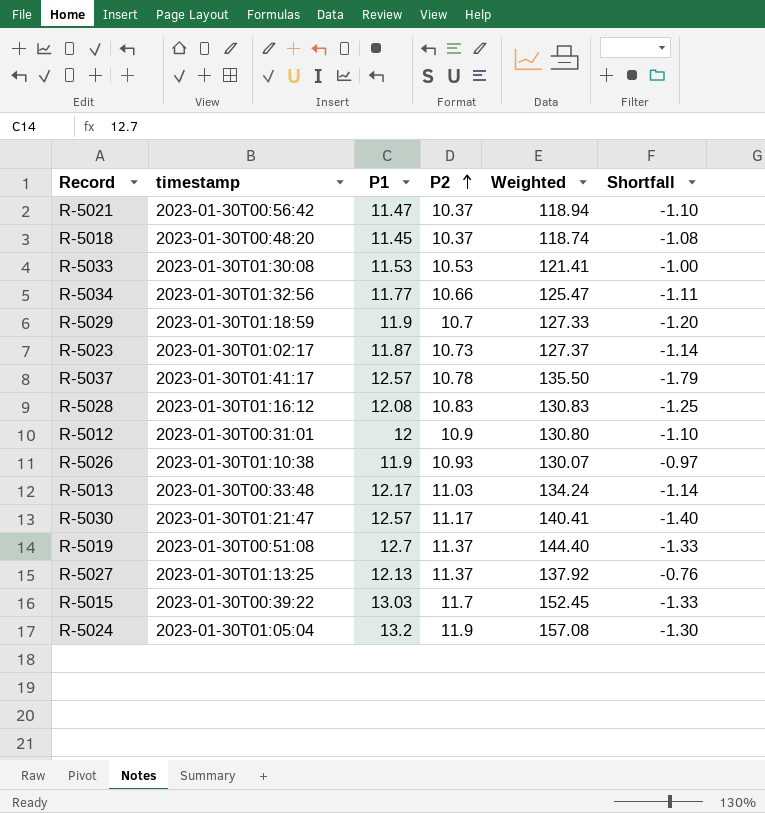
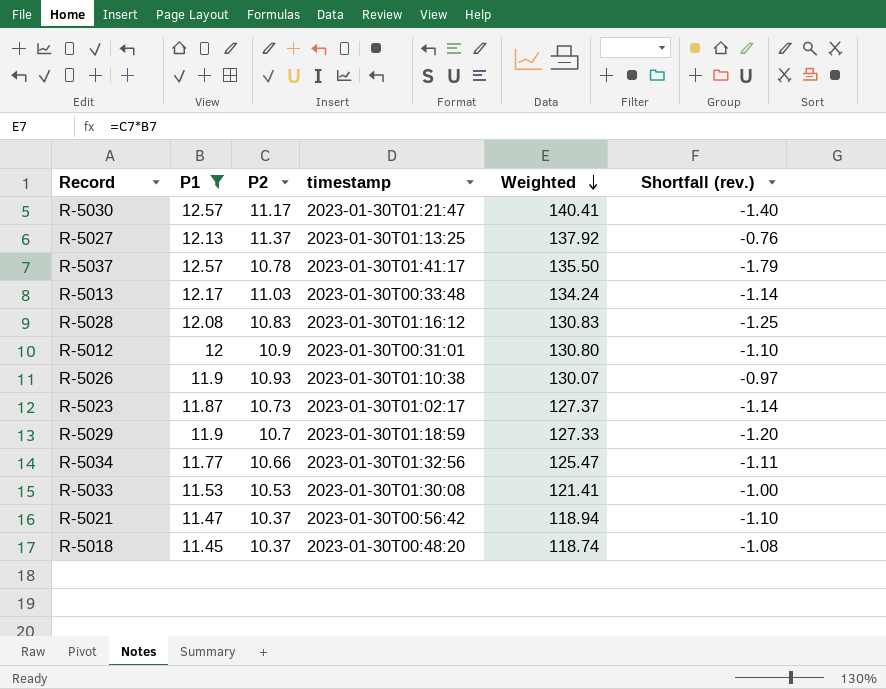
filter: none -> P1 <= 12.57
row order: P2 ascending -> Weighted descending
column timestamp | position: 2 -> 4
column name: Shortfall -> Shortfall (rev.)

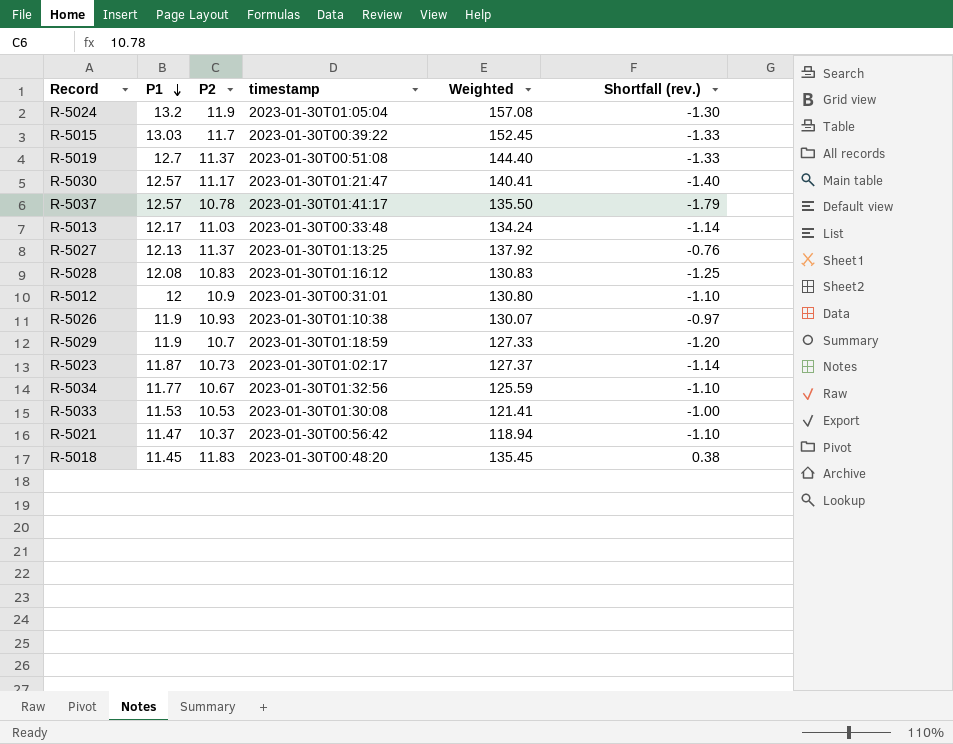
filter: P1 <= 12.57 -> none
row order: Weighted descending -> P1 descending
R-5034 | P2: 10.66 -> 10.67
R-5034 | Weighted: 125.47 -> 125.59
R-5034 | Shortfall (rev.): -1.11 -> -1.10
R-5018 | P2: 10.37 -> 11.83
R-5018 | Weighted: 118.74 -> 135.45
R-5018 | Shortfall (rev.): -1.08 -> 0.38

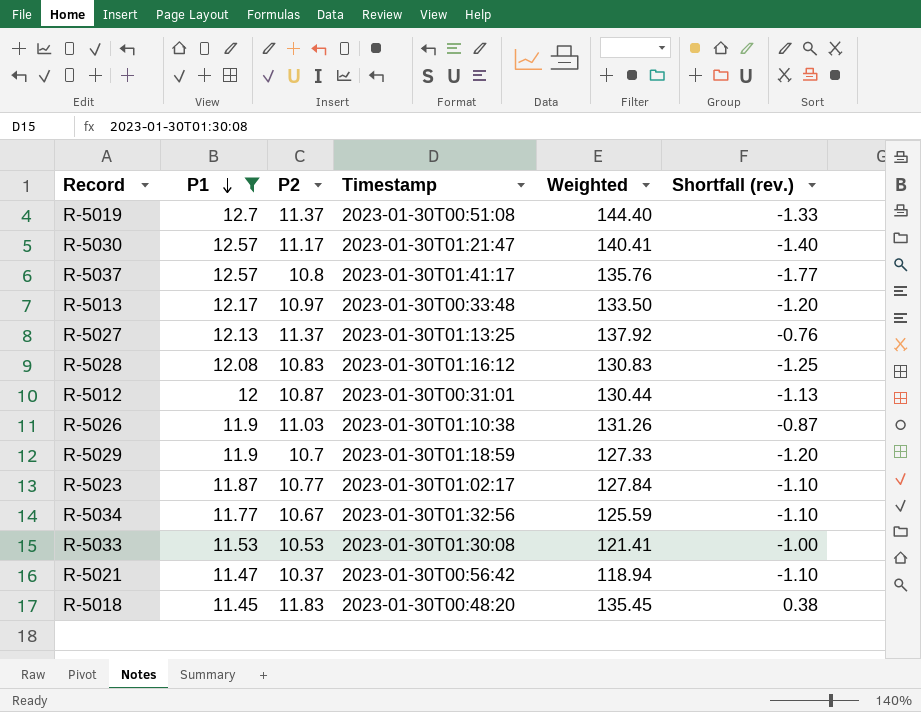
filter: none -> P1 <= 12.7
column name: timestamp -> Timestamp
R-5037 | P2: 10.78 -> 10.8
R-5037 | Weighted: 135.50 -> 135.76
R-5037 | Shortfall (rev.): -1.79 -> -1.77
R-5013 | P2: 11.03 -> 10.97
R-5013 | Weighted: 134.24 -> 133.50
R-5013 | Shortfall (rev.): -1.14 -> -1.20
R-5012 | P2: 10.9 -> 10.87
R-5012 | Weighted: 130.80 -> 130.44
R-5012 | Shortfall (rev.): -1.10 -> -1.13
R-5026 | P2: 10.93 -> 11.03
R-5026 | Weighted: 130.07 -> 131.26
R-5026 | Shortfall (rev.): -0.97 -> -0.87
R-5023 | P2: 10.73 -> 10.77
R-5023 | Weighted: 127.37 -> 127.84
R-5023 | Shortfall (rev.): -1.14 -> -1.10

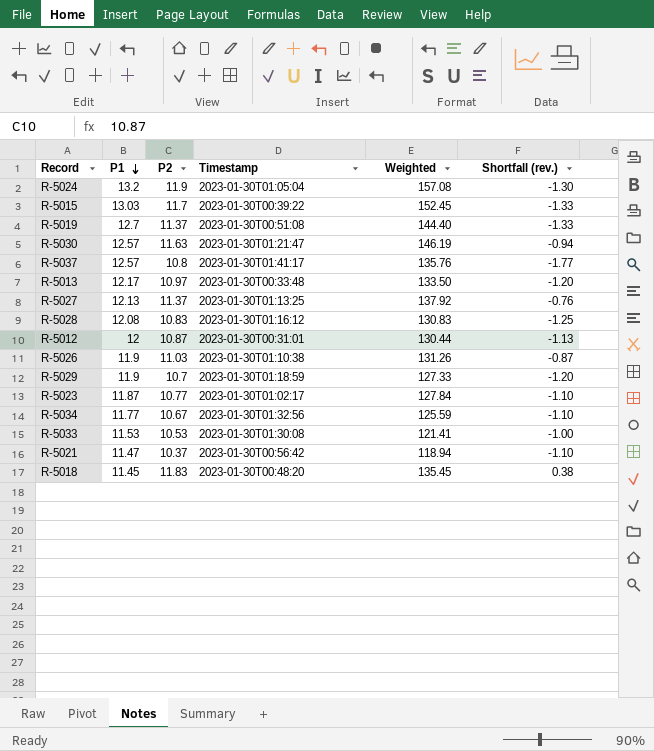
filter: P1 <= 12.7 -> none
R-5030 | P2: 11.17 -> 11.63
R-5030 | Weighted: 140.41 -> 146.19
R-5030 | Shortfall (rev.): -1.40 -> -0.94

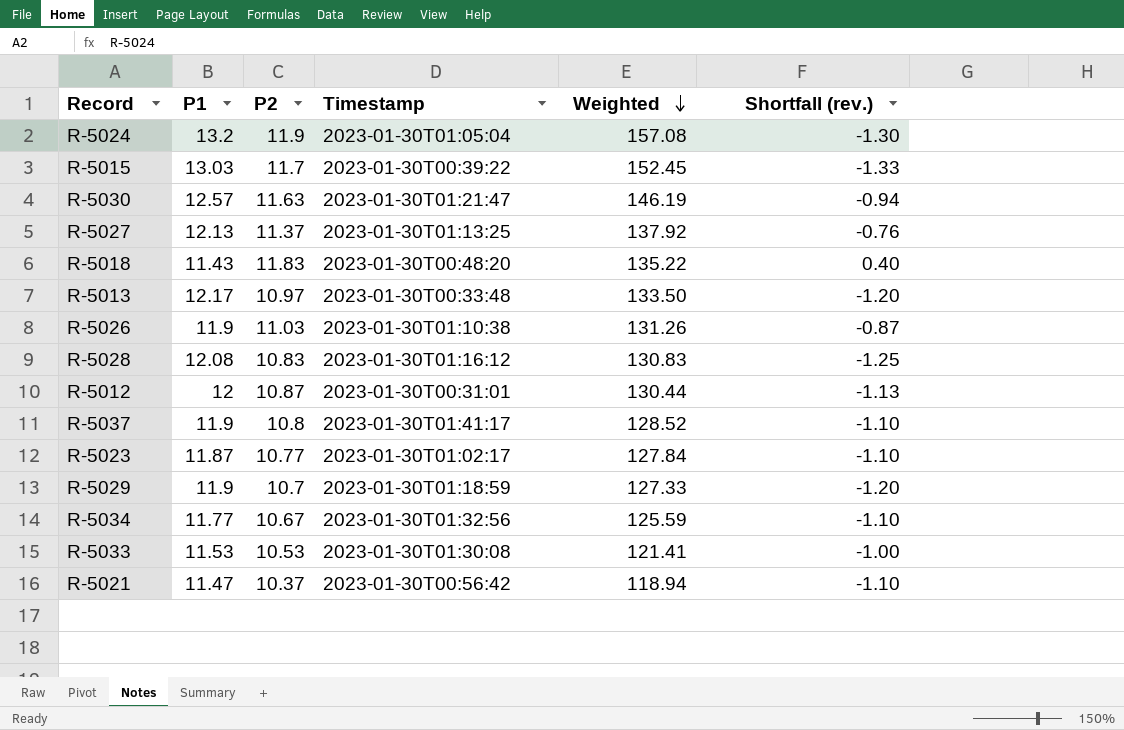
row order: P1 descending -> Weighted descending
row R-5019: 12.7 | 11.37 | 2023-01-30T00:51:08 | 144.40 | -1.33 -> none
R-5018 | P1: 11.45 -> 11.43
R-5018 | Weighted: 135.45 -> 135.22
R-5018 | Shortfall (rev.): 0.38 -> 0.40
R-5037 | P1: 12.57 -> 11.9
R-5037 | Weighted: 135.76 -> 128.52
R-5037 | Shortfall (rev.): -1.77 -> -1.10

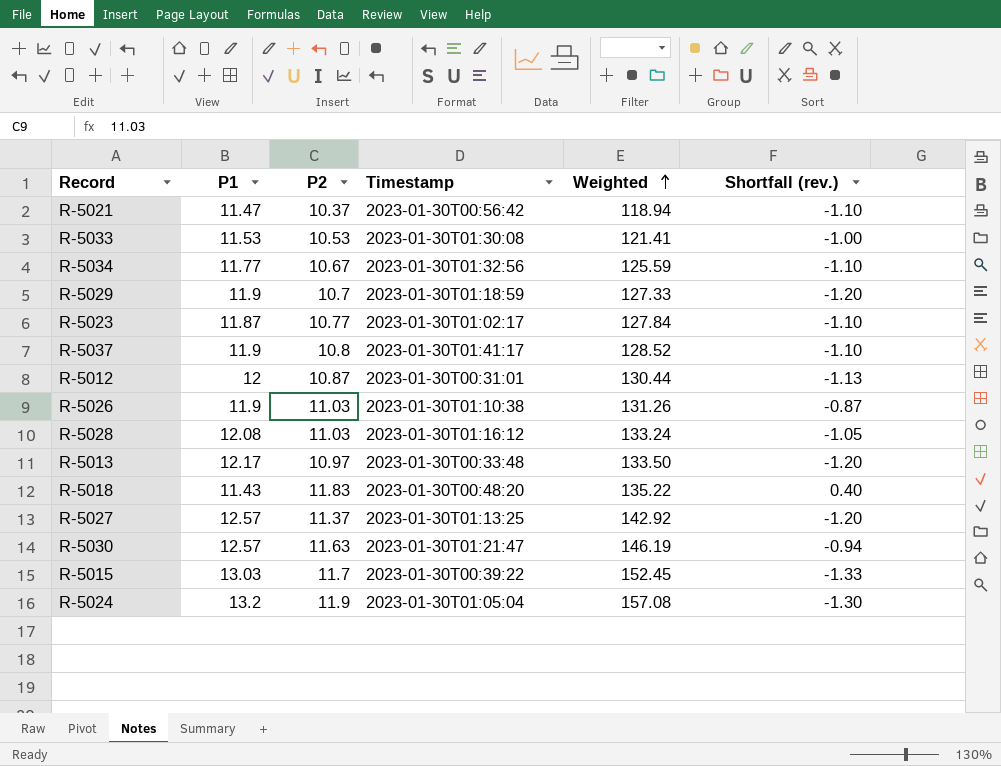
row order: Weighted descending -> Weighted ascending
R-5028 | P2: 10.83 -> 11.03
R-5028 | Weighted: 130.83 -> 133.24
R-5028 | Shortfall (rev.): -1.25 -> -1.05
R-5027 | P1: 12.13 -> 12.57
R-5027 | Weighted: 137.92 -> 142.92
R-5027 | Shortfall (rev.): -0.76 -> -1.20

